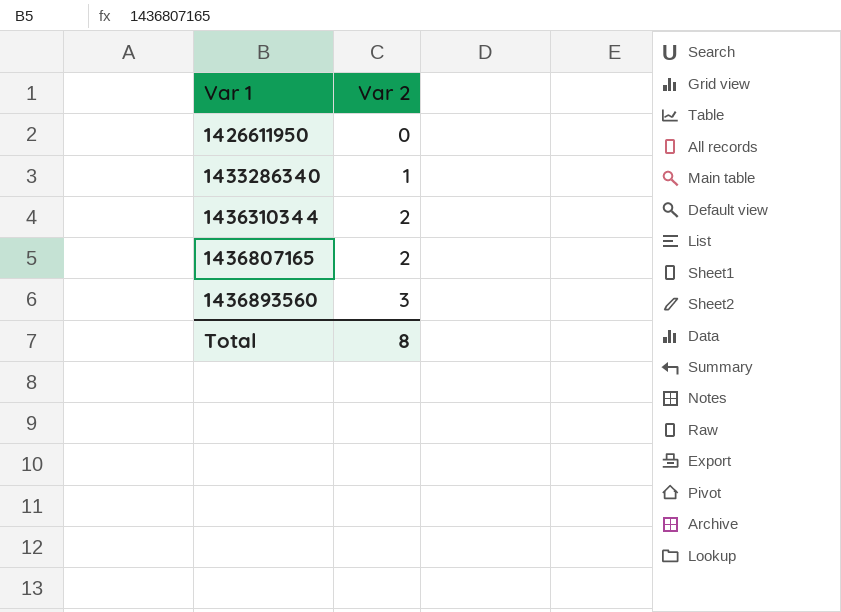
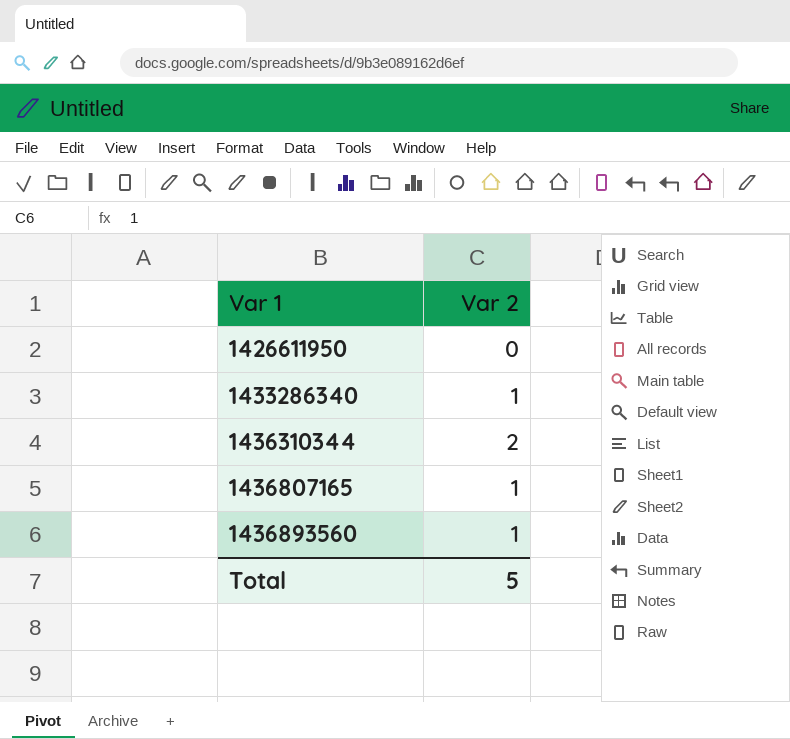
1436807165 | Var 2: 2 -> 1
1436893560 | Var 2: 3 -> 1
Total | Var 2: 8 -> 5

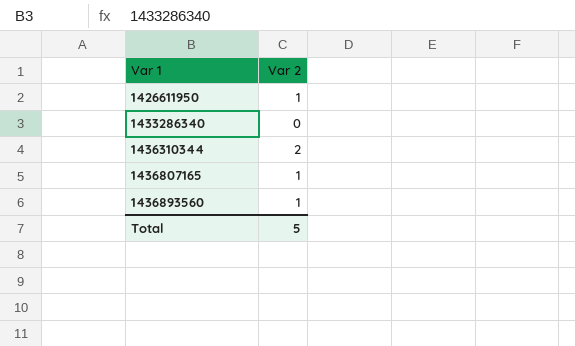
1426611950 | Var 2: 0 -> 1
1433286340 | Var 2: 1 -> 0

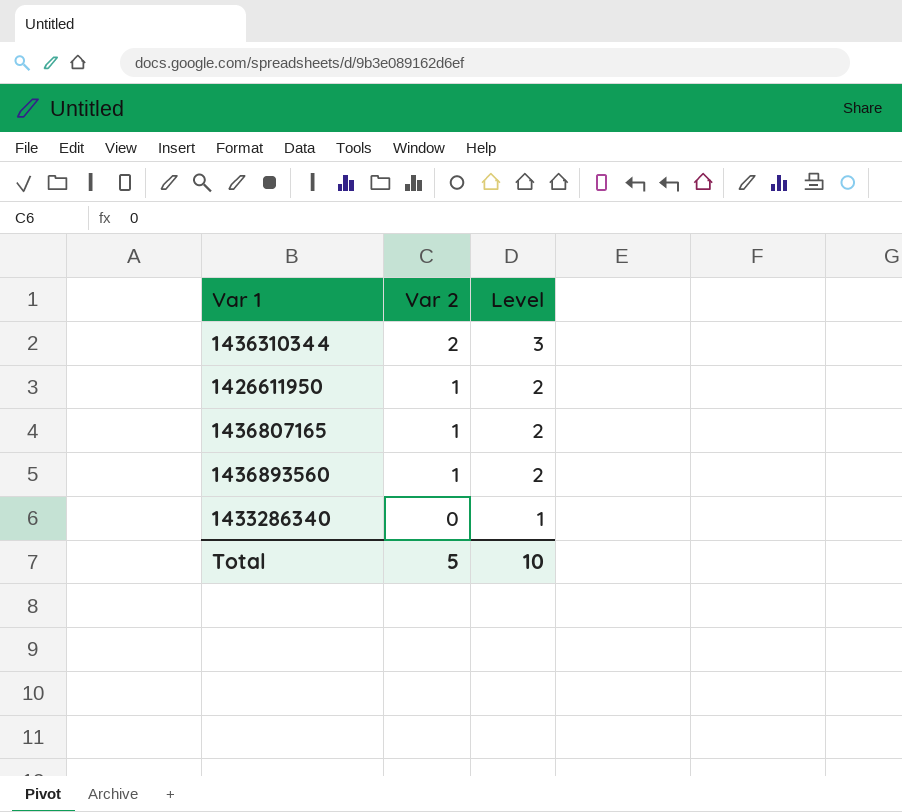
row order: Var 1 ascending -> Var 2 descending
column Level | formula: none -> [Var 2] + 1

